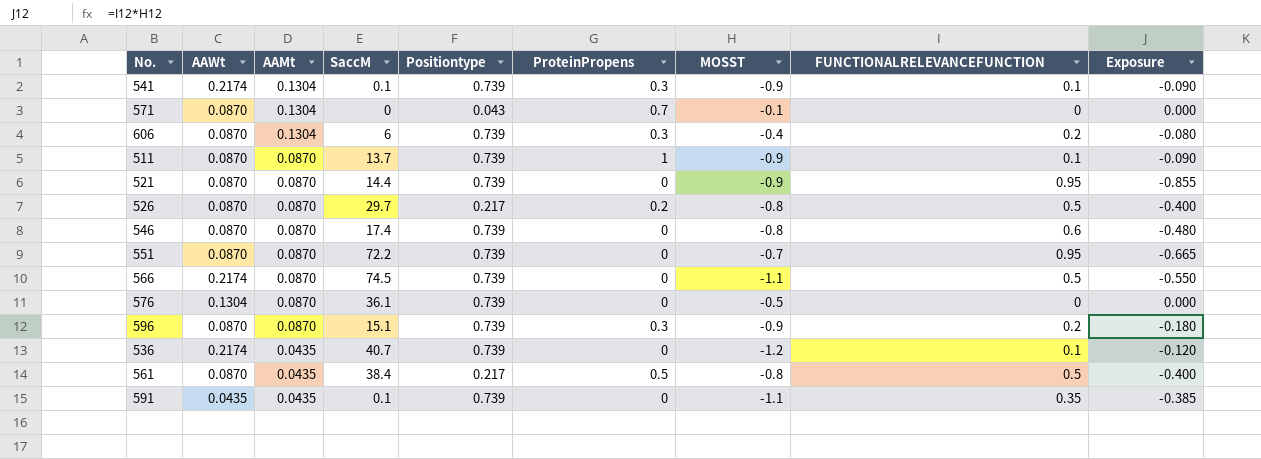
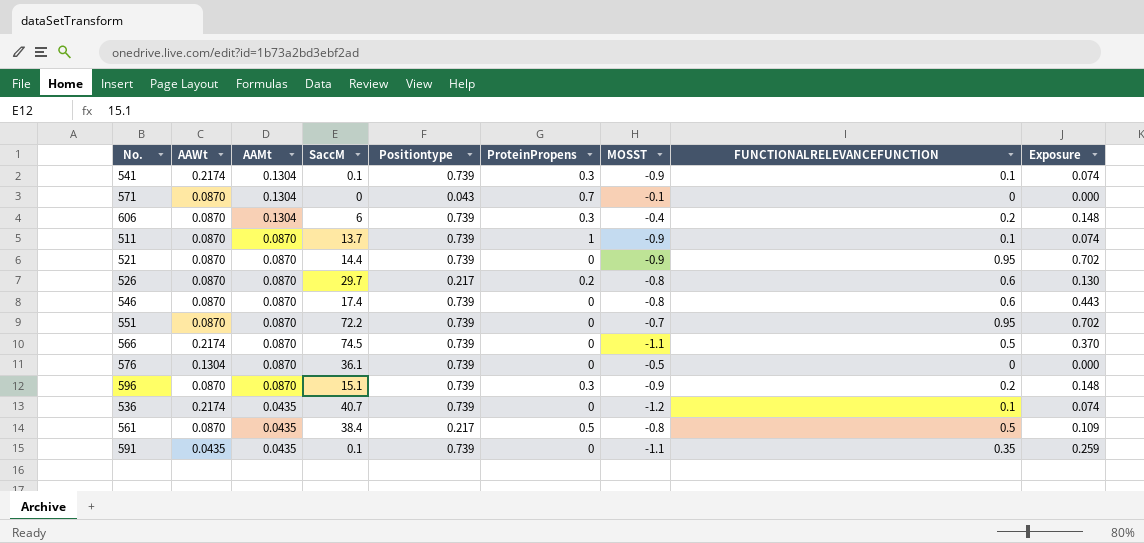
column Exposure | formula: [MOSST] * [FUNCTIONALRELEVANCEFUNCTION] -> [Positiontype] * [FUNCTIONALRELEVANCEFUNCTION]
526 | FUNCTIONALRELEVANCEFUNCTION: 0.5 -> 0.6

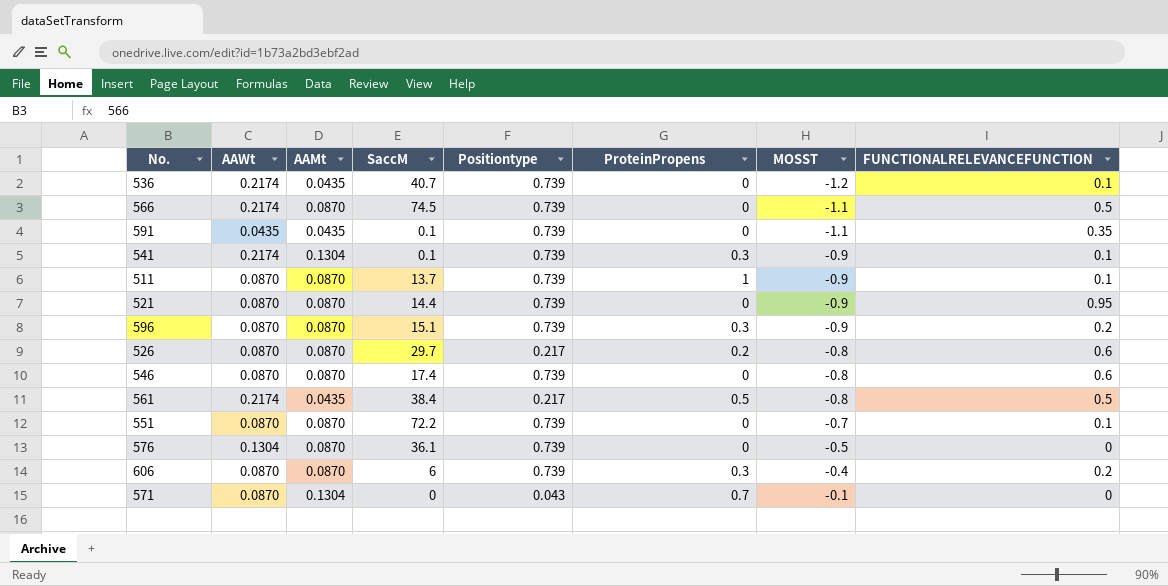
row order: AAMt descending -> MOSST ascending
column Exposure | formula: [Positiontype] * [FUNCTIONALRELEVANCEFUNCTION] -> none
561 | AAWt: 0.0870 -> 0.2174
551 | FUNCTIONALRELEVANCEFUNCTION: 0.95 -> 0.1
606 | AAMt: 0.1304 -> 0.0870

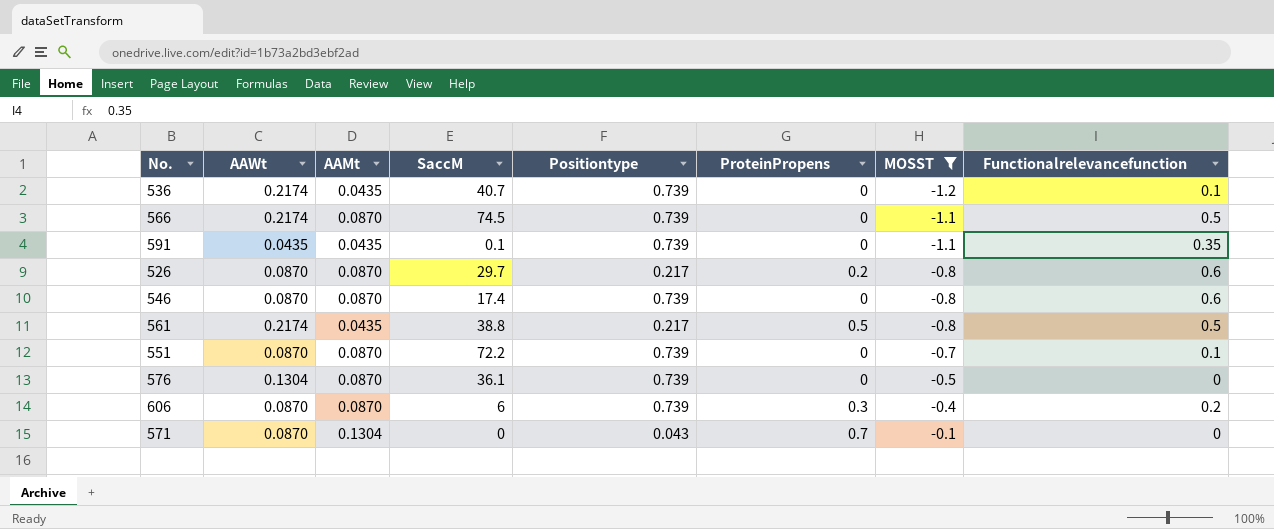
filter: none -> MOSST != -0.9
column name: FUNCTIONALRELEVANCEFUNCTION -> Functionalrelevancefunction
561 | SaccM: 38.4 -> 38.8

